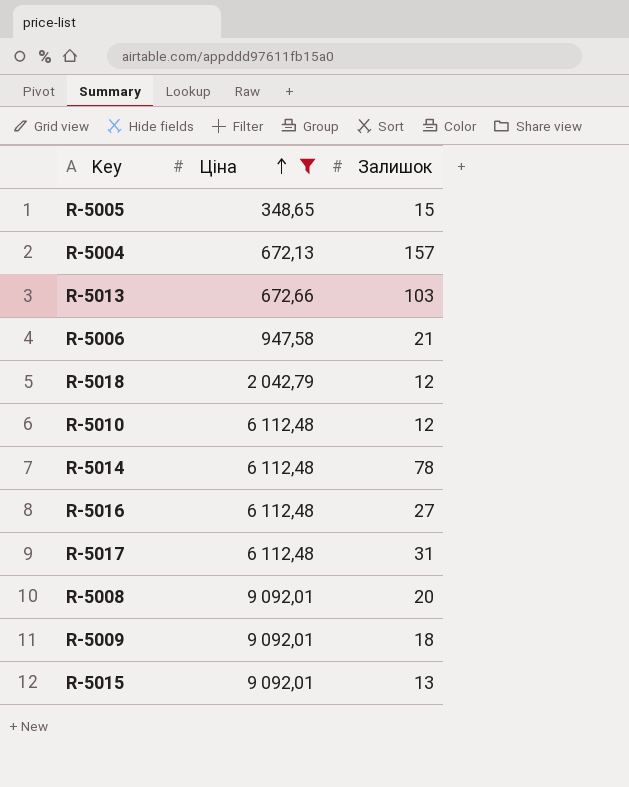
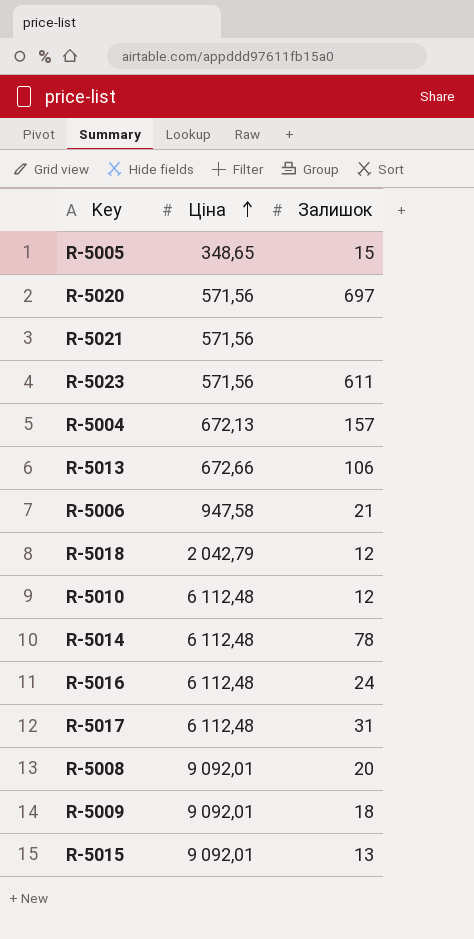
filter: Ціна != 571,56 -> none
R-5013 | Залишок: 103 -> 106
R-5016 | Залишок: 27 -> 24

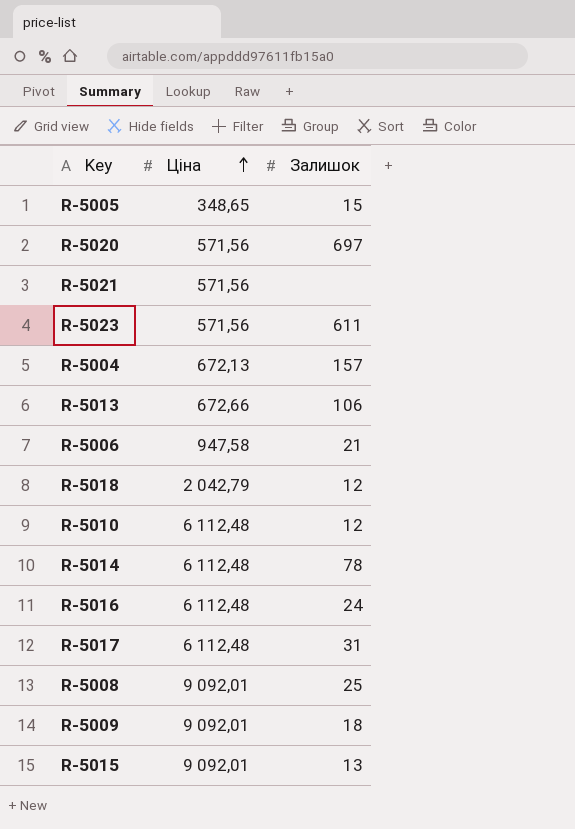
R-5008 | Залишок: 20 -> 25

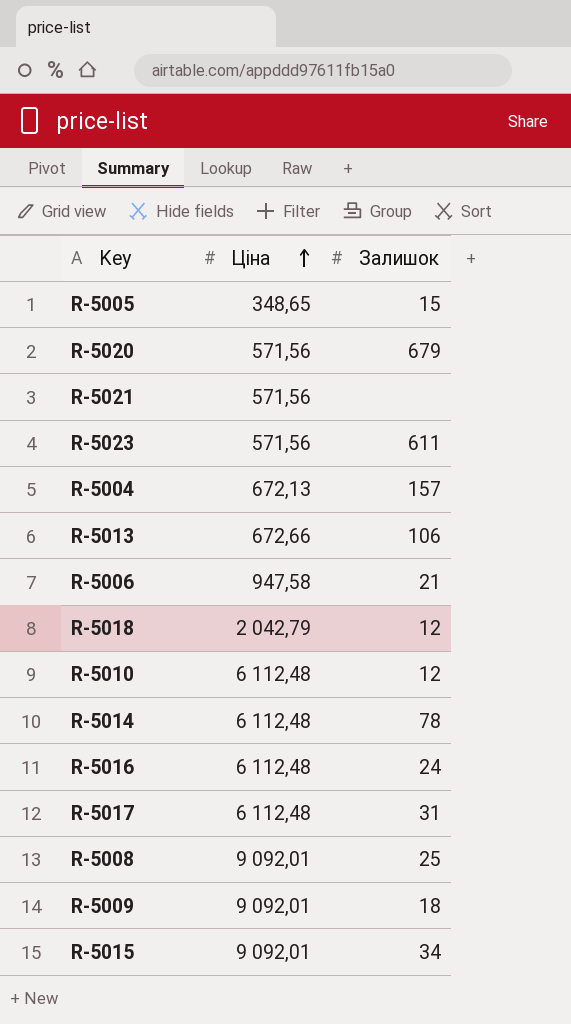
R-5020 | Залишок: 697 -> 679
R-5015 | Залишок: 13 -> 34

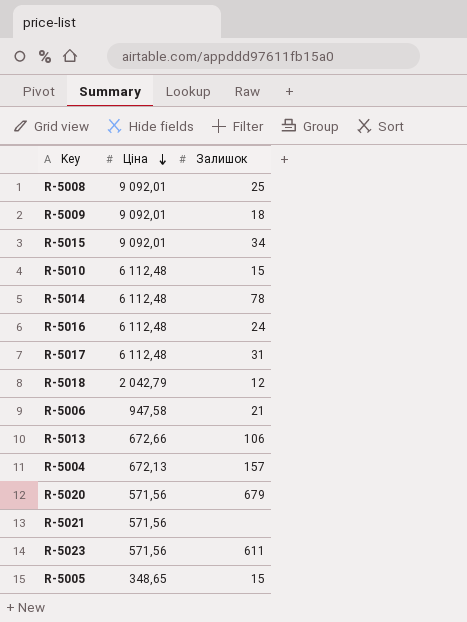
row order: Ціна ascending -> Ціна descending
R-5010 | Залишок: 12 -> 15

